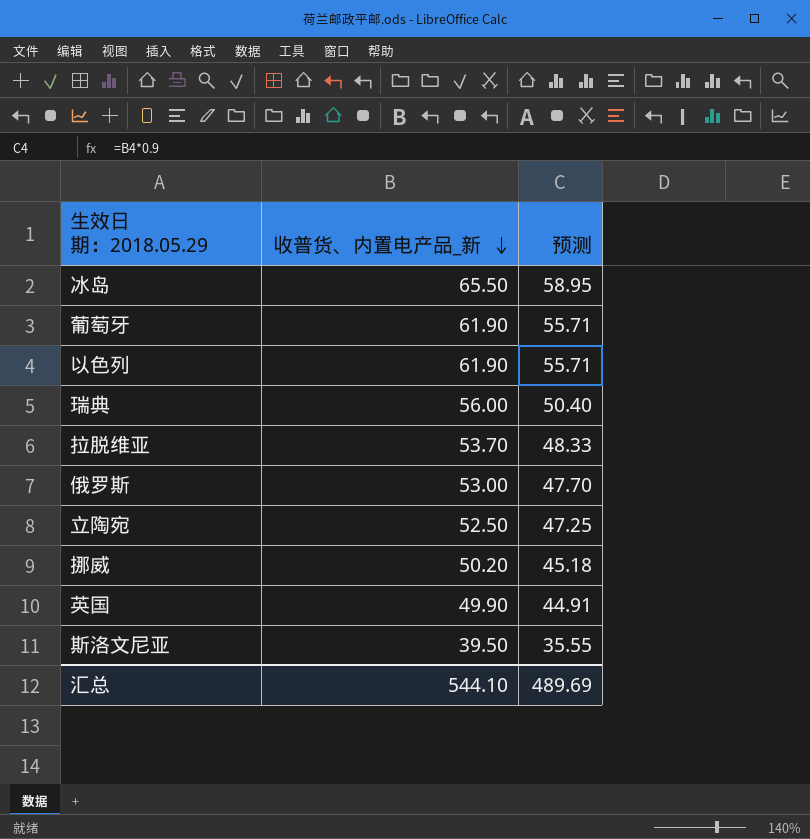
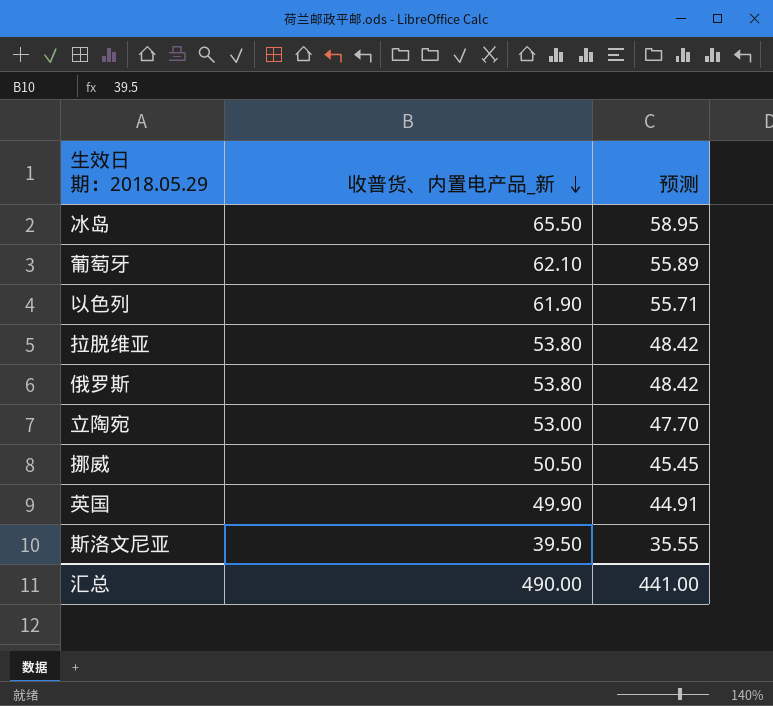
row 瑞典: 56.00 | 50.40 -> none
葡萄牙 | 收普货、内置电产品_新: 61.90 -> 62.10
葡萄牙 | 预测: 55.71 -> 55.89
拉脱维亚 | 收普货、内置电产品_新: 53.70 -> 53.80
拉脱维亚 | 预测: 48.33 -> 48.42
俄罗斯 | 收普货、内置电产品_新: 53.00 -> 53.80
俄罗斯 | 预测: 47.70 -> 48.42
立陶宛 | 收普货、内置电产品_新: 52.50 -> 53.00
立陶宛 | 预测: 47.25 -> 47.70
挪威 | 收普货、内置电产品_新: 50.20 -> 50.50
挪威 | 预测: 45.18 -> 45.45
汇总 | 收普货、内置电产品_新: 544.10 -> 490.00
汇总 | 预测: 489.69 -> 441.00

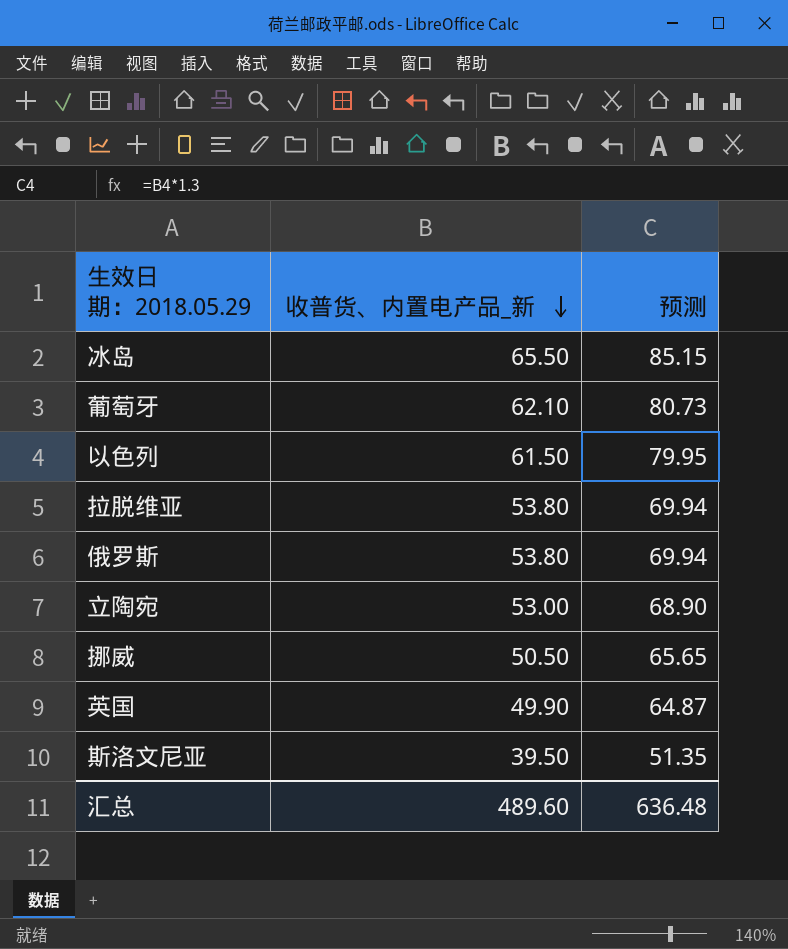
column 预测 | formula: [收普货、内置电产品_新] * 0.9 -> [收普货、内置电产品_新] * 1.3
以色列 | 收普货、内置电产品_新: 61.90 -> 61.50
汇总 | 收普货、内置电产品_新: 490.00 -> 489.60
汇总 | 预测: 441.00 -> 636.48

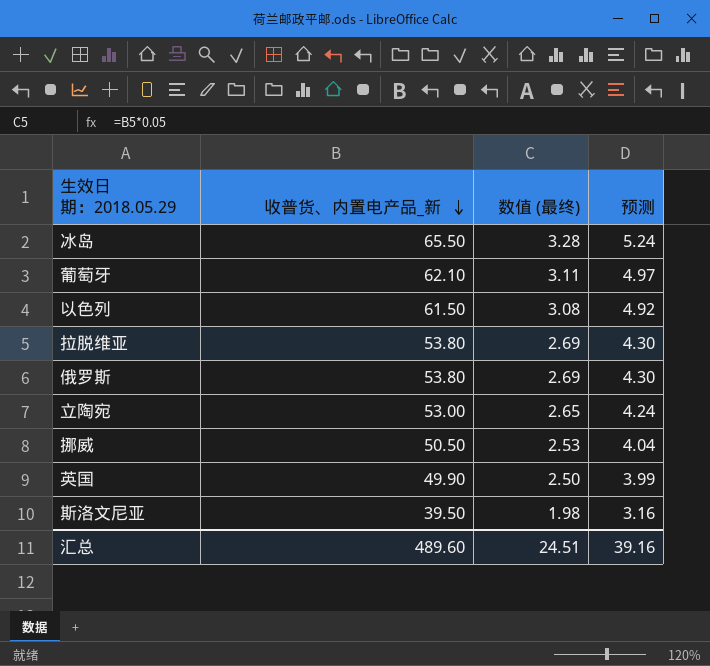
column 数值 (最终) | formula: none -> [收普货、内置电产品_新] * 0.05
column 预测 | formula: [收普货、内置电产品_新] * 1.3 -> [收普货、内置电产品_新] * 0.08
汇总 | 预测: 636.48 -> 39.16

